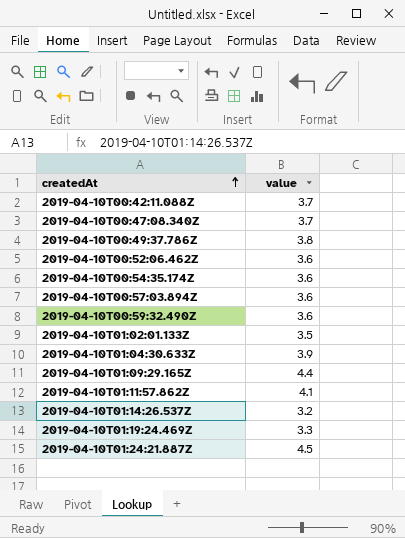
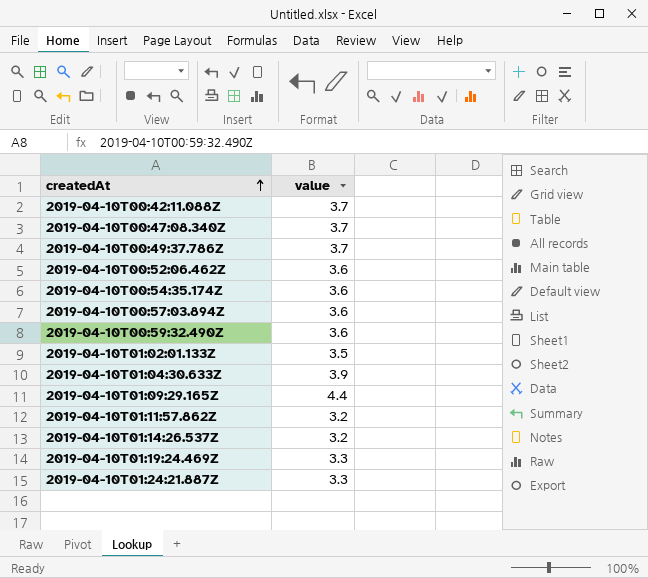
2019-04-10T00:49:37.786Z | value: 3.8 -> 3.7
2019-04-10T01:11:57.862Z | value: 4.1 -> 3.2
2019-04-10T01:24:21.887Z | value: 4.5 -> 3.3

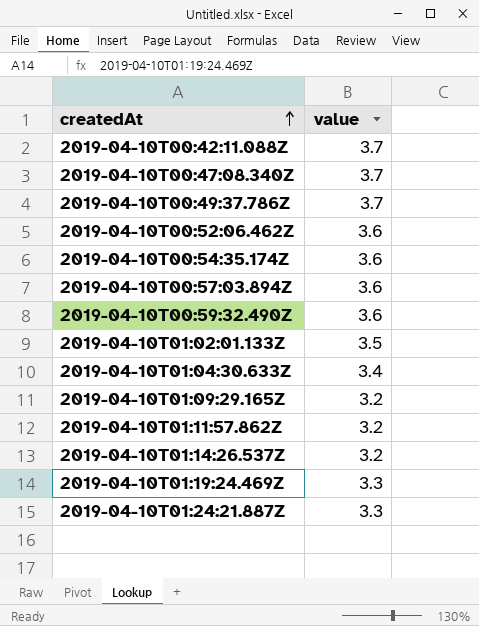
2019-04-10T01:04:30.633Z | value: 3.9 -> 3.4
2019-04-10T01:09:29.165Z | value: 4.4 -> 3.2

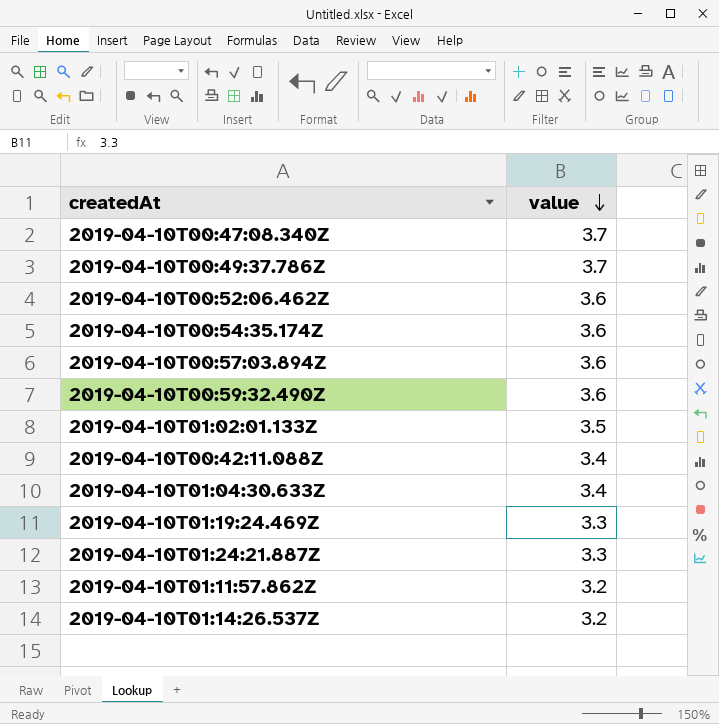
row order: createdAt ascending -> value descending
row 2019-04-10T01:09:29.165Z: 3.2 -> none
2019-04-10T00:42:11.088Z | value: 3.7 -> 3.4

